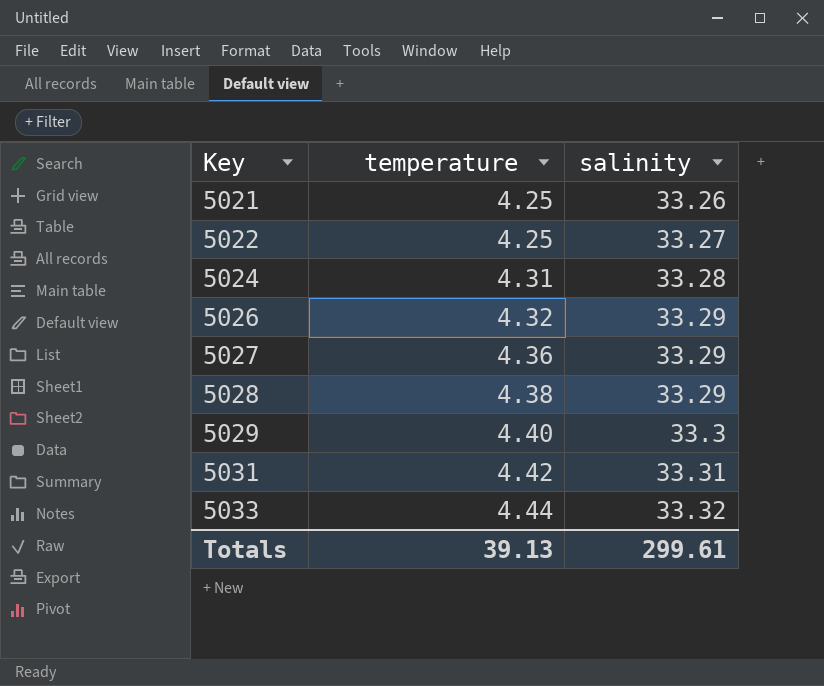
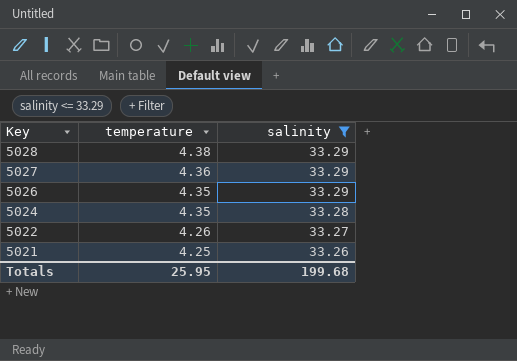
filter: none -> salinity <= 33.29
row order: Key ascending -> Key descending
5026 | temperature: 4.32 -> 4.35
5024 | temperature: 4.31 -> 4.35
5022 | temperature: 4.25 -> 4.26
Totals | temperature: 39.13 -> 25.95
Totals | salinity: 299.61 -> 199.68

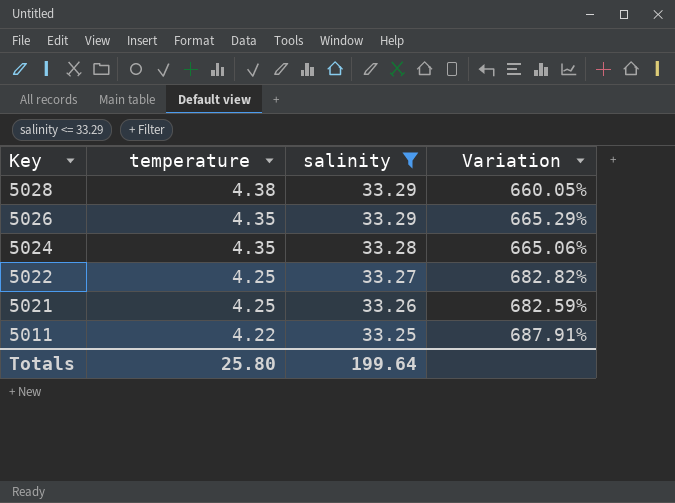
column Variation | formula: none -> ([salinity] - [temperature]) / [temperature]
row 5027: 4.36 | 33.29 -> none
5022 | temperature: 4.26 -> 4.25
row 5011: none -> 4.22 | 33.25 | 687.91%
Totals | temperature: 25.95 -> 25.80
Totals | salinity: 199.68 -> 199.64

